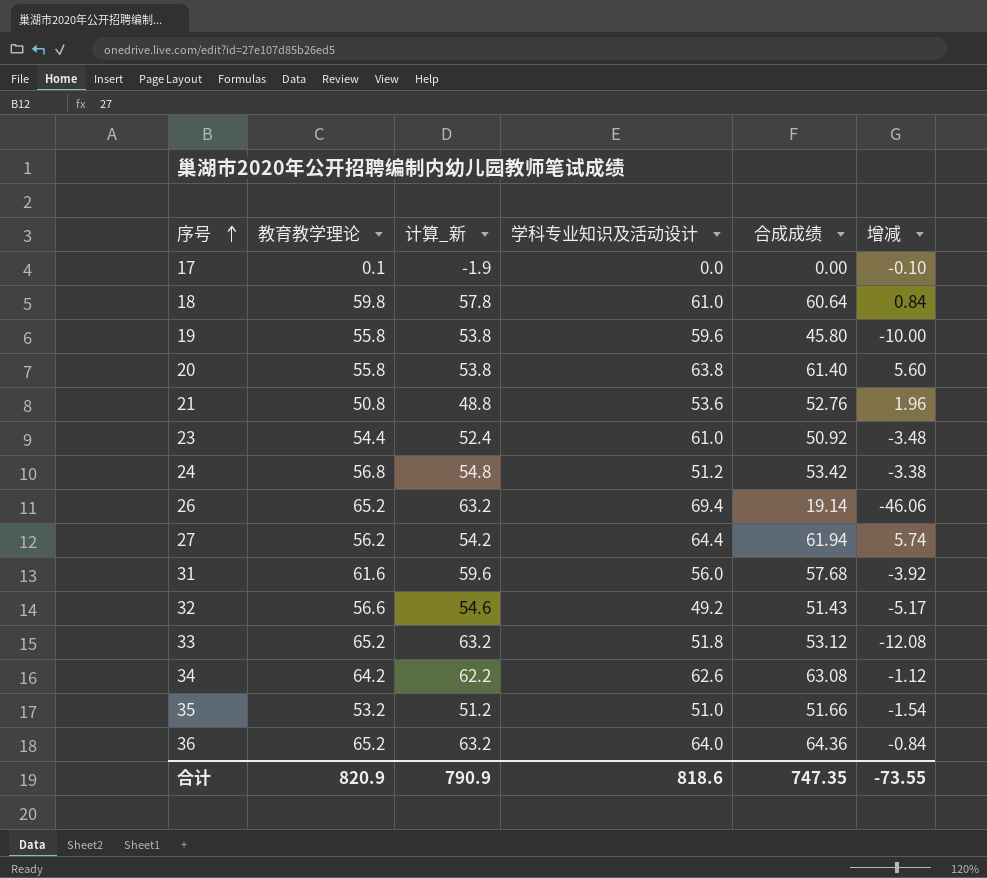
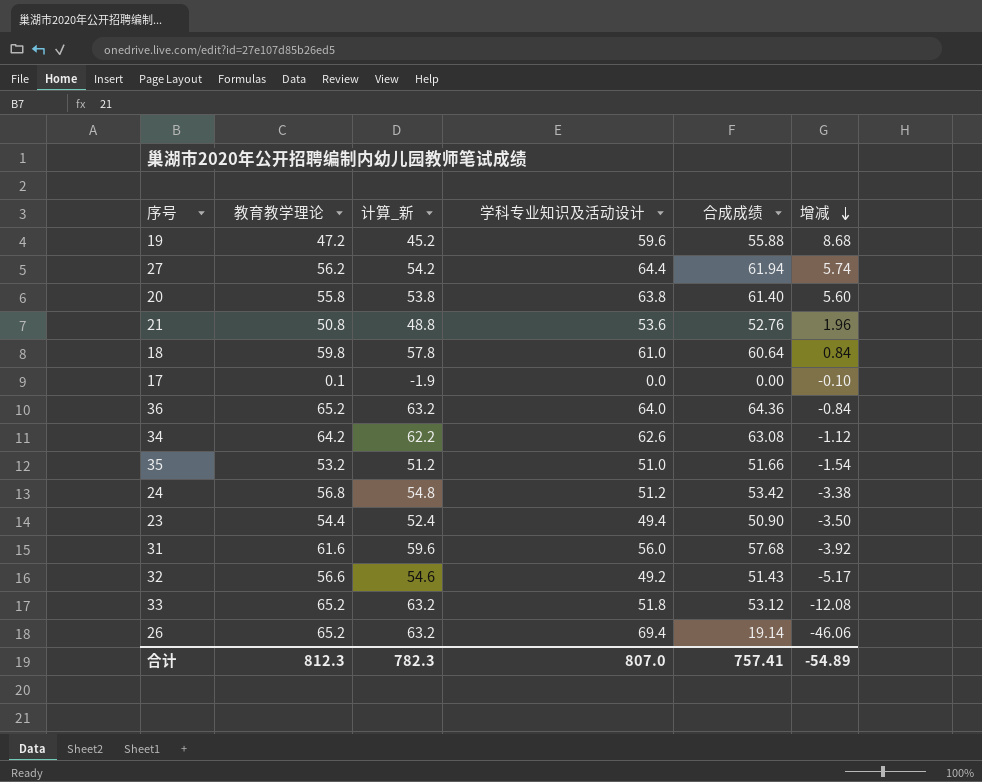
row order: 序号 ascending -> 增减 descending
19 | 教育教学理论: 55.8 -> 47.2
19 | 计算_新: 53.8 -> 45.2
19 | 合成成绩: 45.80 -> 55.88
19 | 增减: -10.00 -> 8.68
23 | 学科专业知识及活动设计: 61.0 -> 49.4
23 | 合成成绩: 50.92 -> 50.90
23 | 增减: -3.48 -> -3.50
合计 | 教育教学理论: 820.9 -> 812.3
合计 | 计算_新: 790.9 -> 782.3
合计 | 学科专业知识及活动设计: 818.6 -> 807.0
合计 | 合成成绩: 747.35 -> 757.41
合计 | 增减: -73.55 -> -54.89

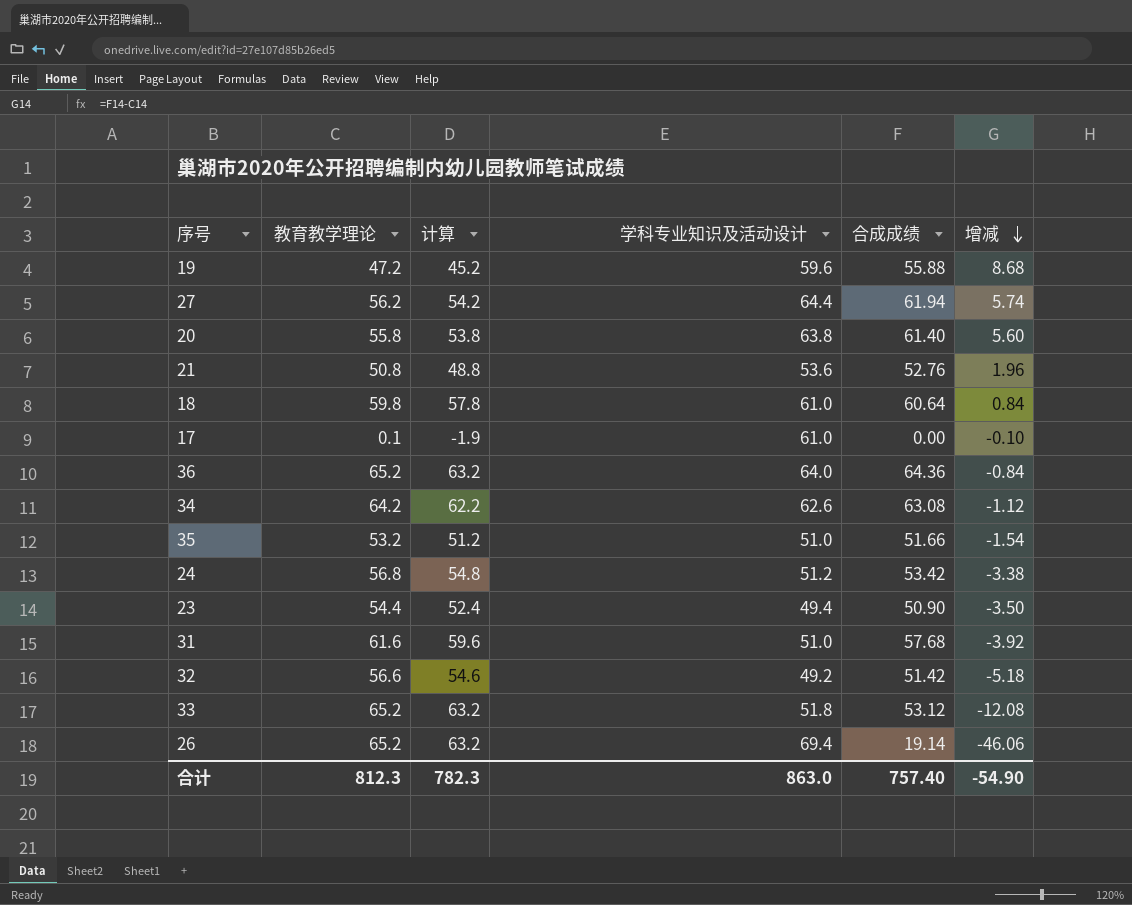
column name: 计算_新 -> 计算
17 | 学科专业知识及活动设计: 0.0 -> 61.0
31 | 学科专业知识及活动设计: 56.0 -> 51.0
32 | 合成成绩: 51.43 -> 51.42
32 | 增减: -5.17 -> -5.18
合计 | 学科专业知识及活动设计: 807.0 -> 863.0
合计 | 合成成绩: 757.41 -> 757.40
合计 | 增减: -54.89 -> -54.90

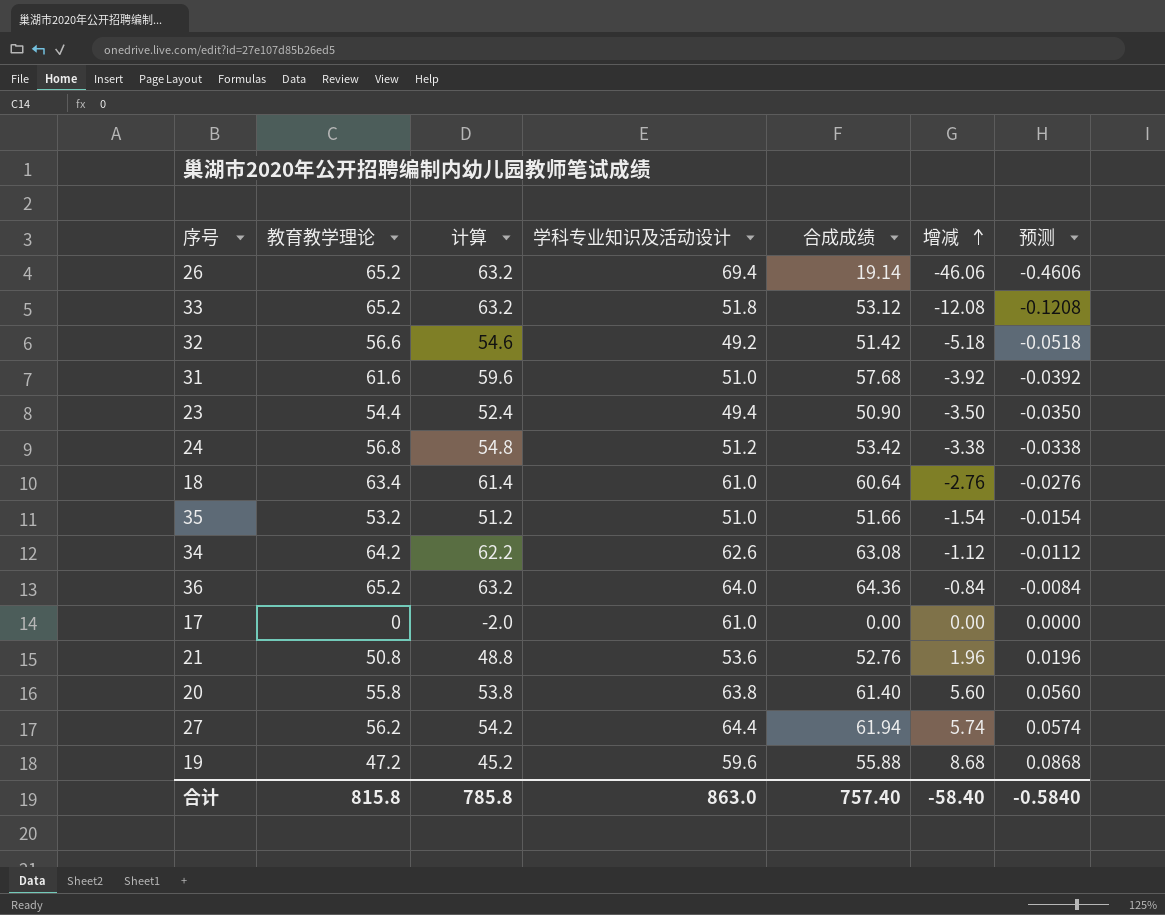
row order: 增减 descending -> 增减 ascending
column 预测 | formula: none -> [增减] * 0.01
18 | 教育教学理论: 59.8 -> 63.4
18 | 计算: 57.8 -> 61.4
18 | 增减: 0.84 -> -2.76
17 | 教育教学理论: 0.1 -> 0
17 | 计算: -1.9 -> -2.0
17 | 增减: -0.10 -> 0.00
合计 | 教育教学理论: 812.3 -> 815.8
合计 | 计算: 782.3 -> 785.8
合计 | 增减: -54.90 -> -58.40

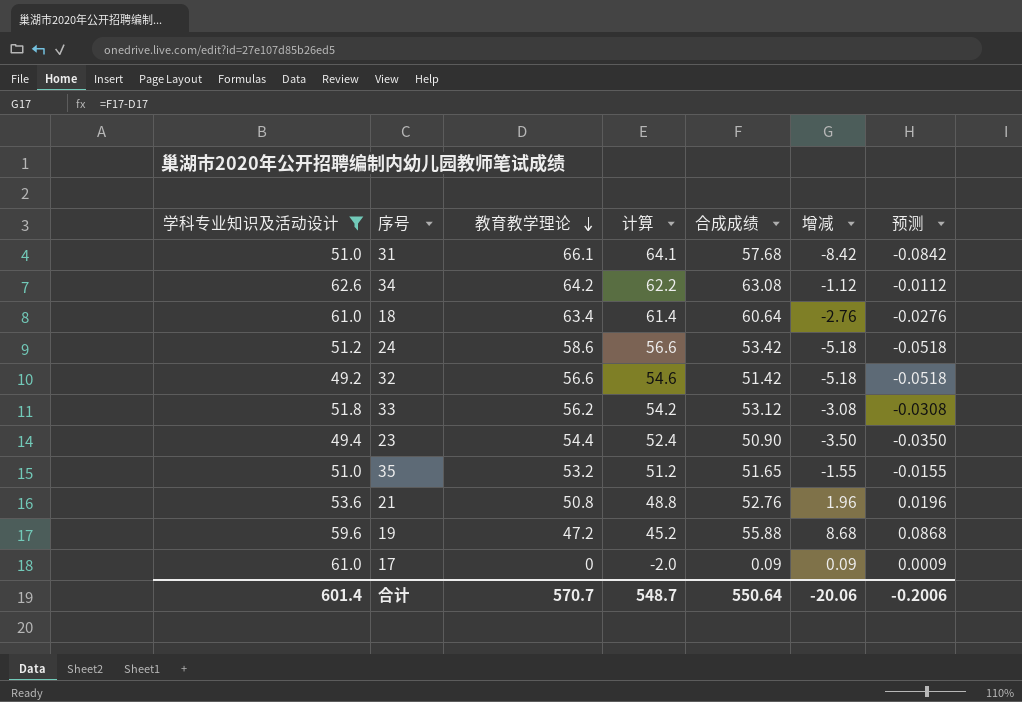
filter: none -> 学科专业知识及活动设计 <= 62.6
row order: 增减 ascending -> 教育教学理论 descending
column 学科专业知识及活动设计 | position: 4 -> 1
31 | 教育教学理论: 61.6 -> 66.1
31 | 计算: 59.6 -> 64.1
31 | 增减: -3.92 -> -8.42
31 | 预测: -0.0392 -> -0.0842
24 | 教育教学理论: 56.8 -> 58.6
24 | 计算: 54.8 -> 56.6
24 | 增减: -3.38 -> -5.18
24 | 预测: -0.0338 -> -0.0518
33 | 教育教学理论: 65.2 -> 56.2
33 | 计算: 63.2 -> 54.2
33 | 增减: -12.08 -> -3.08
33 | 预测: -0.1208 -> -0.0308
35 | 合成成绩: 51.66 -> 51.65
35 | 增减: -1.54 -> -1.55
35 | 预测: -0.0154 -> -0.0155
17 | 合成成绩: 0.00 -> 0.09
17 | 增减: 0.00 -> 0.09
17 | 预测: 0.0000 -> 0.0009
合计 | 学科专业知识及活动设计: 863.0 -> 601.4
合计 | 教育教学理论: 815.8 -> 570.7
合计 | 计算: 785.8 -> 548.7
合计 | 合成成绩: 757.40 -> 550.64
合计 | 增减: -58.40 -> -20.06
合计 | 预测: -0.5840 -> -0.2006

